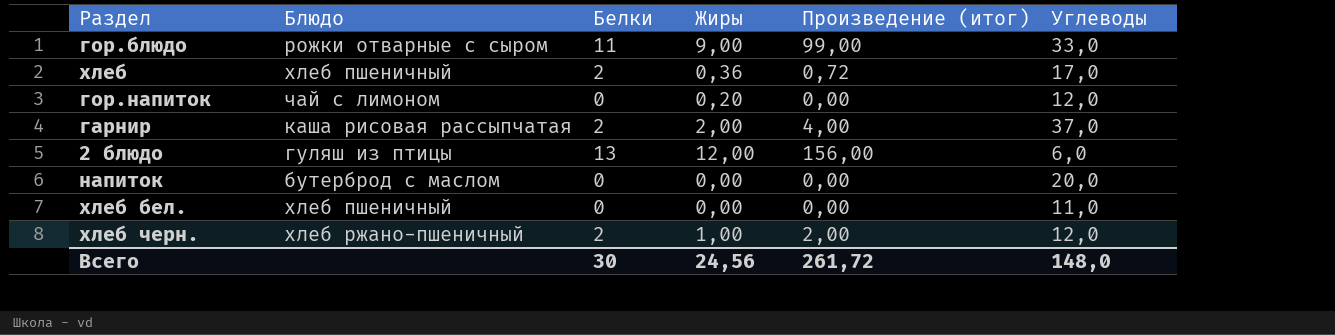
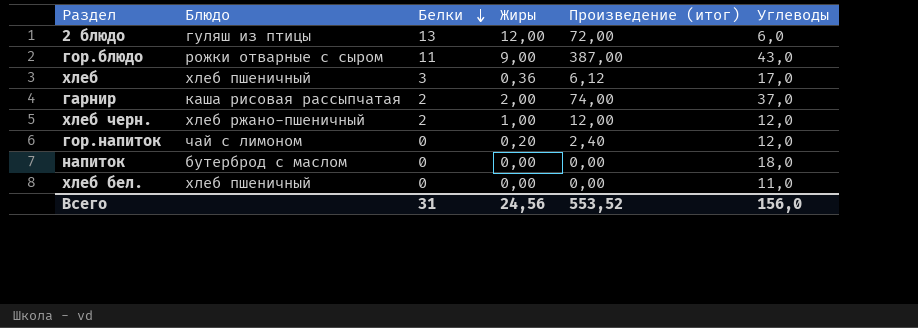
row order: none -> Белки descending
column Произведение (итог) | formula: [Белки] * [Жиры] -> [Жиры] * [Углеводы]
гор.блюдо | Углеводы: 33,0 -> 43,0
хлеб | Белки: 2 -> 3
напиток | Углеводы: 20,0 -> 18,0
Всего | Белки: 30 -> 31
Всего | Произведение (итог): 261,72 -> 553,52
Всего | Углеводы: 148,0 -> 156,0

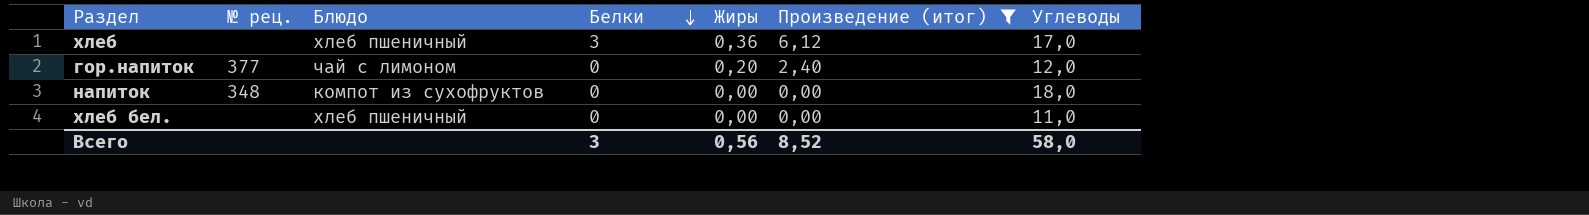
filter: none -> Произведение (итог) <= 6,12
column № рец. | position: none -> 2
напиток | Блюдо: бутерброд с маслом -> компот из сухофруктов
Всего | Белки: 31 -> 3
Всего | Жиры: 24,56 -> 0,56
Всего | Произведение (итог): 553,52 -> 8,52
Всего | Углеводы: 156,0 -> 58,0

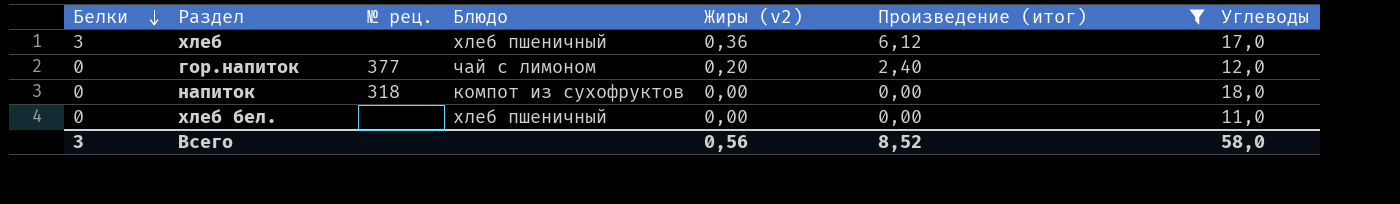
column Белки | position: 4 -> 1
column name: Жиры -> Жиры (v2)
напиток | № рец.: 348 -> 318

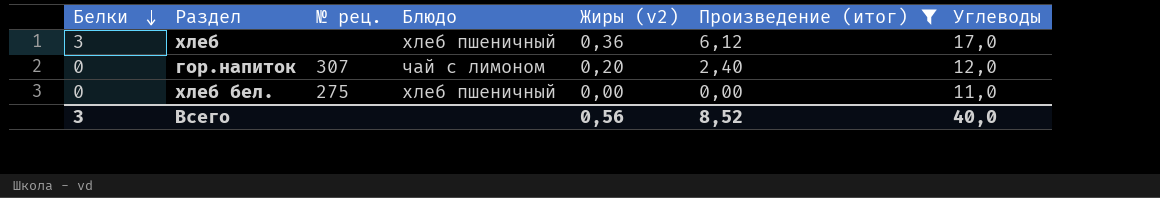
row напиток: 0 | 318 | компот из сухофруктов | 0,00 | 0,00 | 18,0 -> none
гор.напиток | № рец.: 377 -> 307
хлеб бел. | № рец.: none -> 275
Всего | Углеводы: 58,0 -> 40,0

